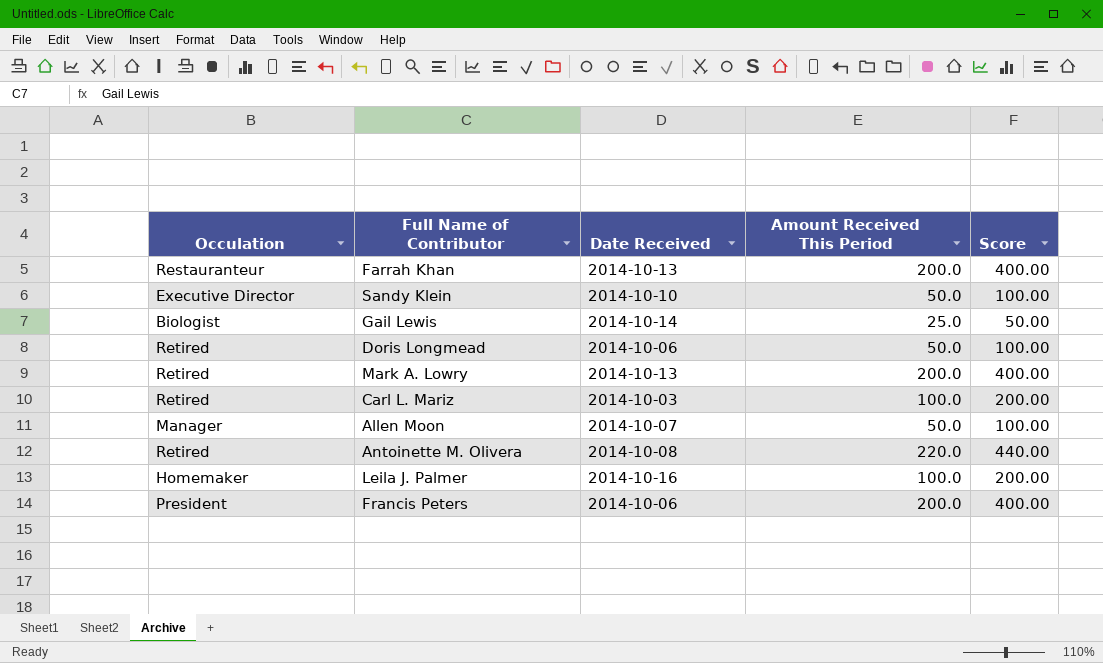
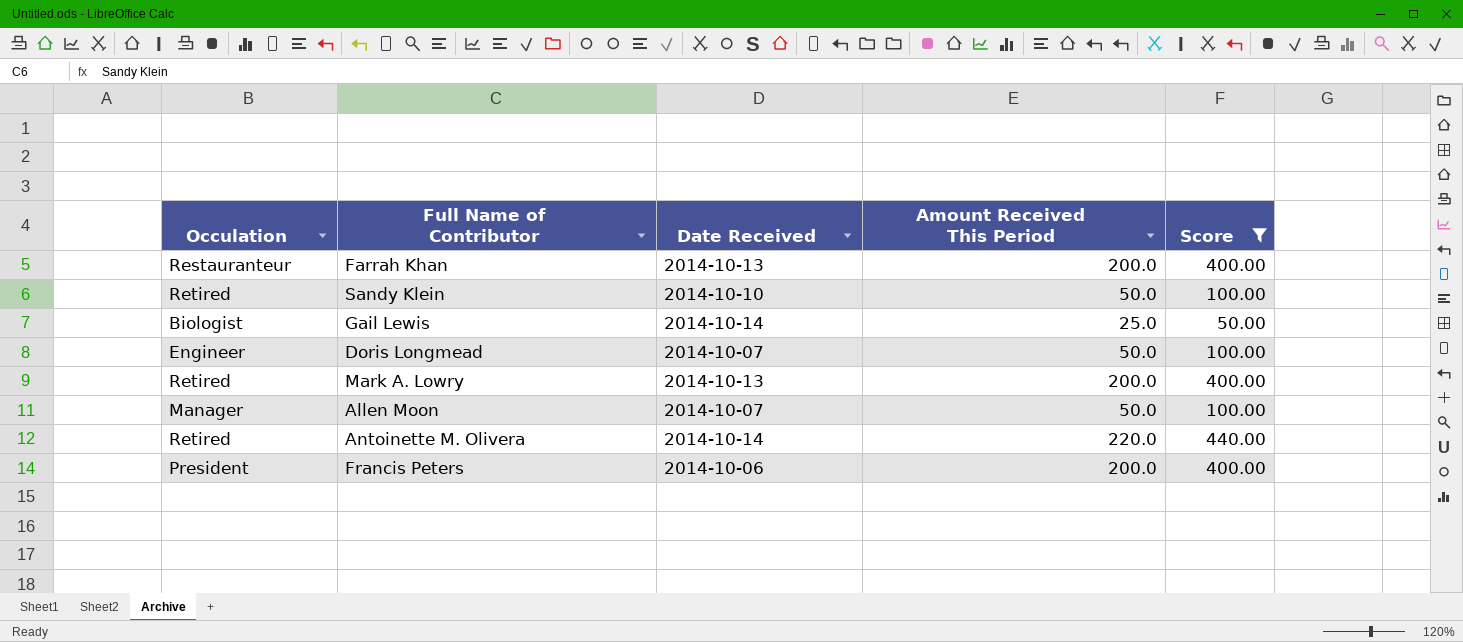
filter: none -> Score != 200.00
Sandy Klein | Occulation: Executive Director -> Retired
Doris Longmead | Occulation: Retired -> Engineer
Doris Longmead | Date Received: 2014-10-06 -> 2014-10-07
Antoinette M. Olivera | Date Received: 2014-10-08 -> 2014-10-14

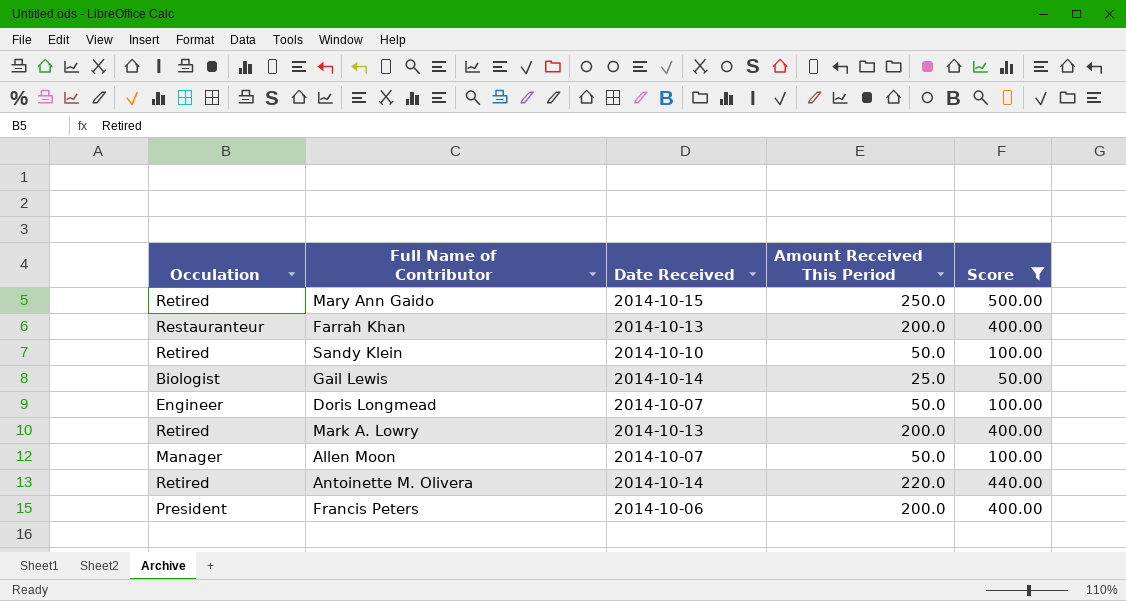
row Mary Ann Gaido: none -> Retired | 2014-10-15 | 250.0 | 500.00

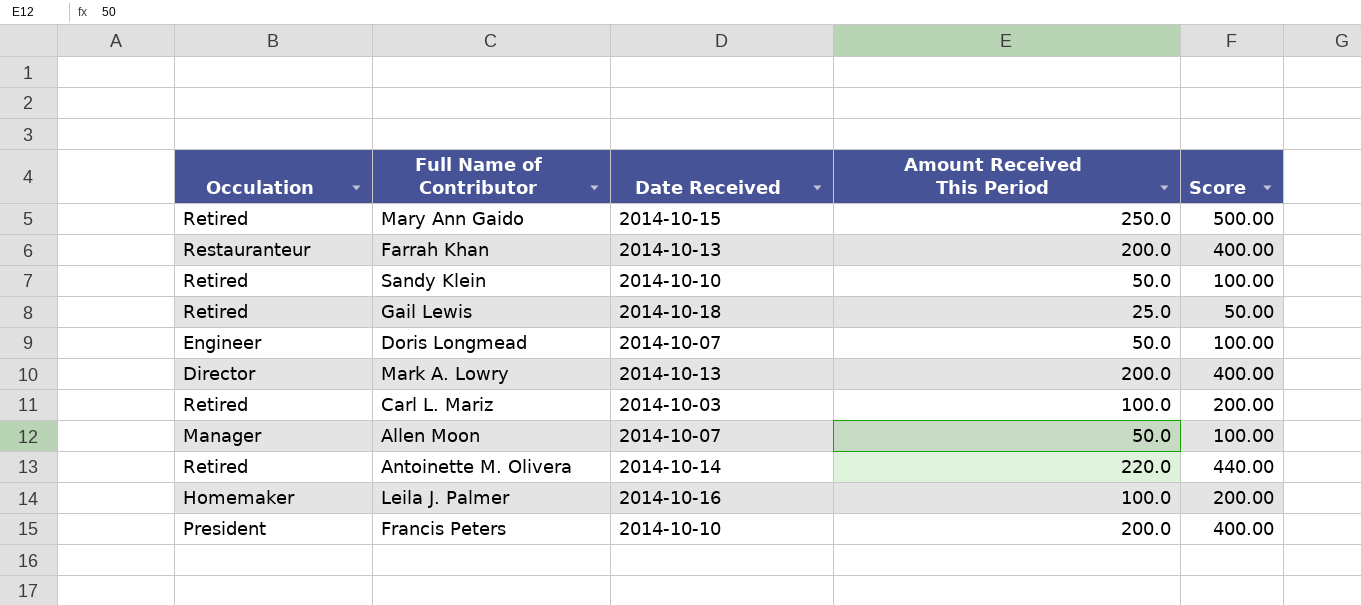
filter: Score != 200.00 -> none
Gail Lewis | Occulation: Biologist -> Retired
Gail Lewis | Date Received: 2014-10-14 -> 2014-10-18
Mark A. Lowry | Occulation: Retired -> Director
Francis Peters | Date Received: 2014-10-06 -> 2014-10-10

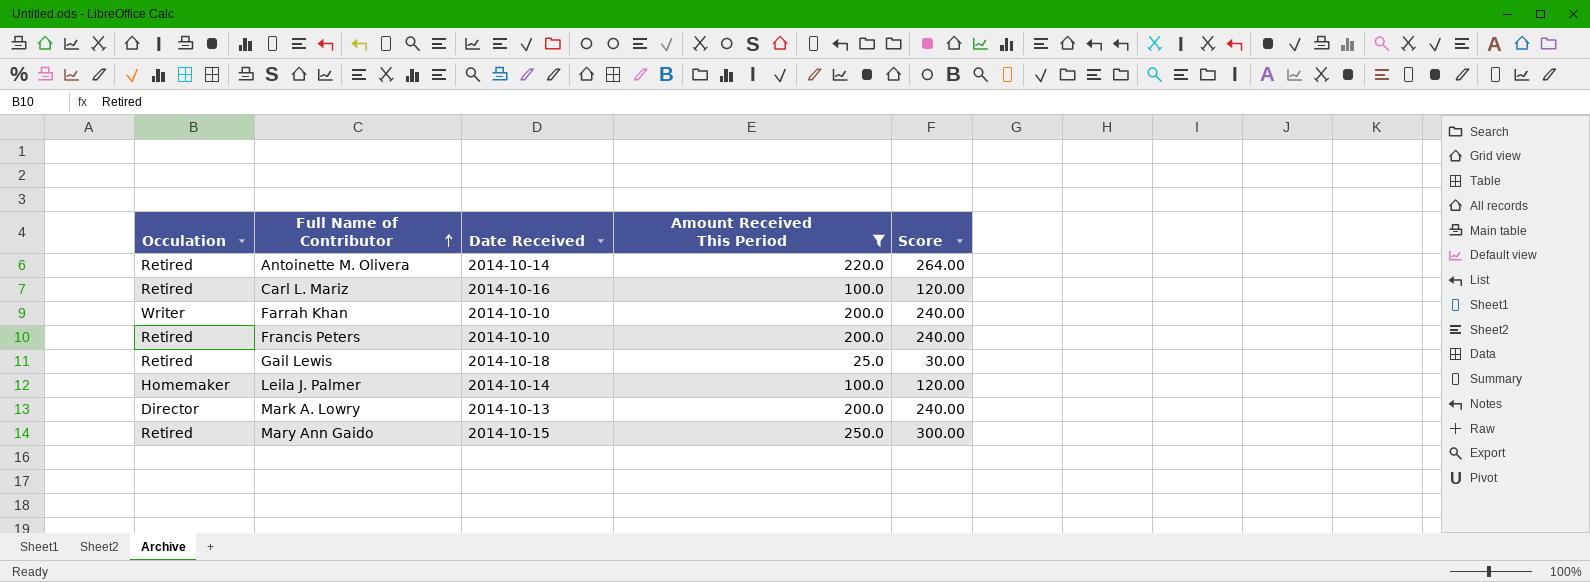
filter: none -> Amount Received This Period != 50.0
row order: none -> Full Name of Contributor ascending
column Score | formula: [Amount Received This Period] * 2 -> [Amount Received This Period] * 1.2
Carl L. Mariz | Date Received: 2014-10-03 -> 2014-10-16
Farrah Khan | Occulation: Restauranteur -> Writer
Farrah Khan | Date Received: 2014-10-13 -> 2014-10-10
Francis Peters | Occulation: President -> Retired
Leila J. Palmer | Date Received: 2014-10-16 -> 2014-10-14

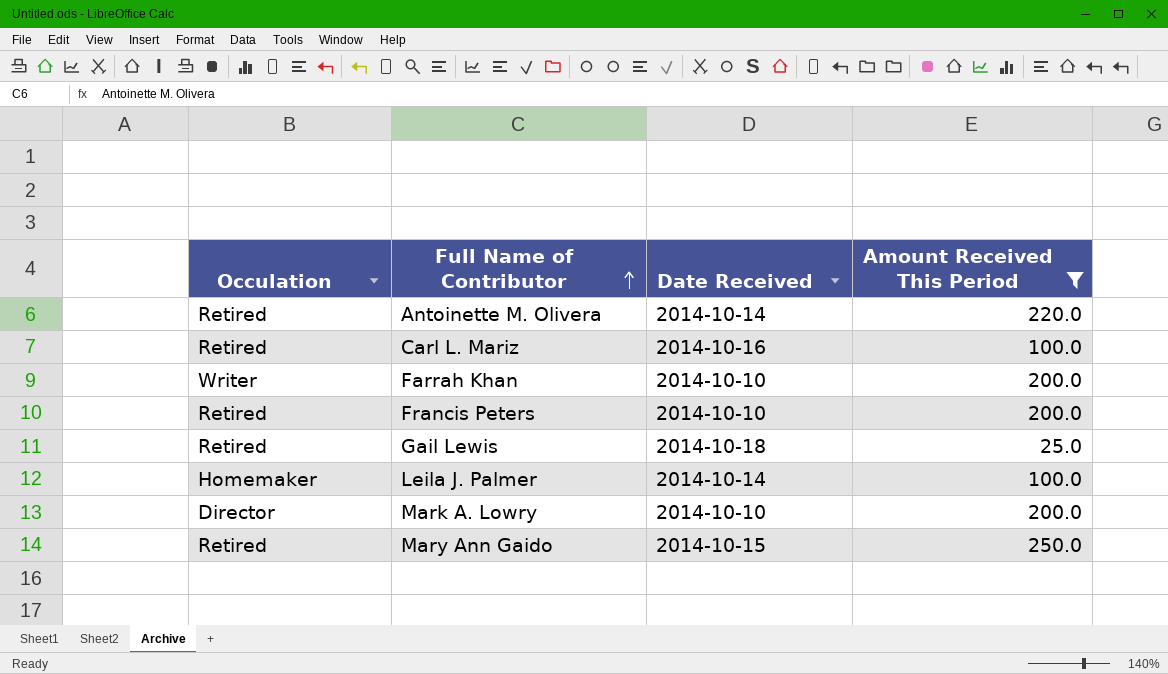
column Score | formula: [Amount Received This Period] * 1.2 -> none
Mark A. Lowry | Date Received: 2014-10-13 -> 2014-10-10

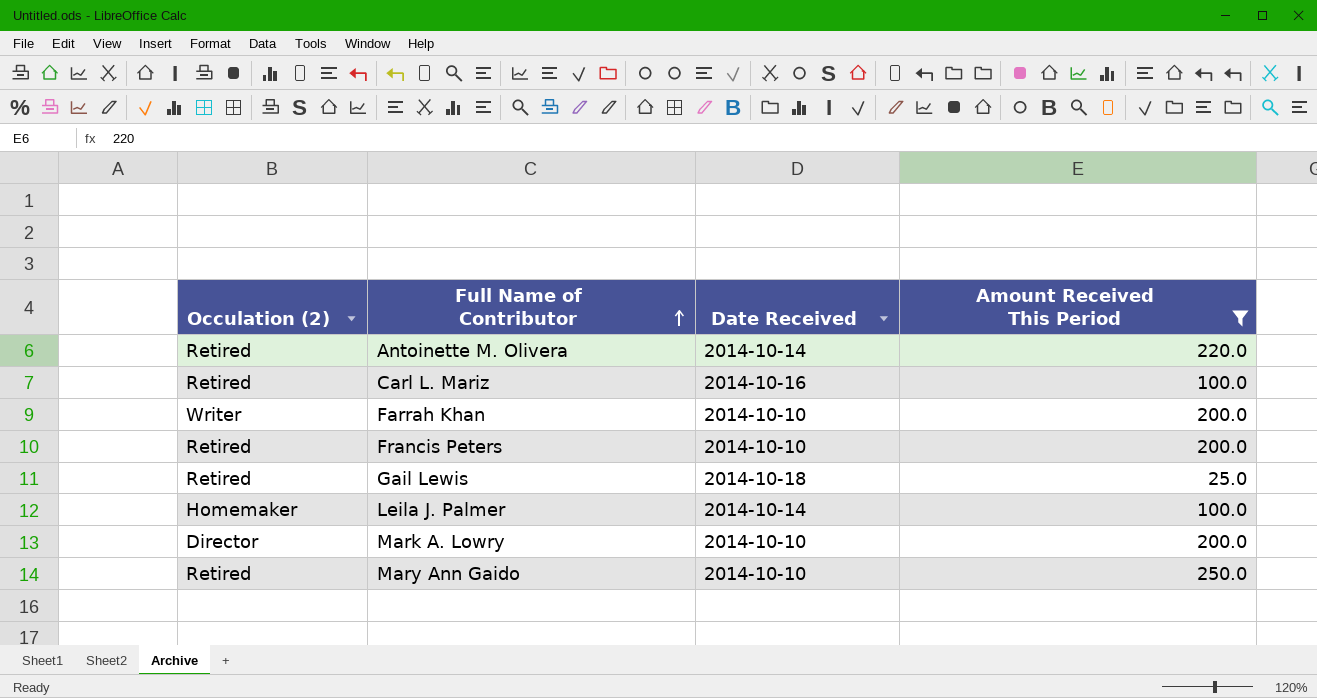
column name: Occulation -> Occulation (2)
Mary Ann Gaido | Date Received: 2014-10-15 -> 2014-10-10

